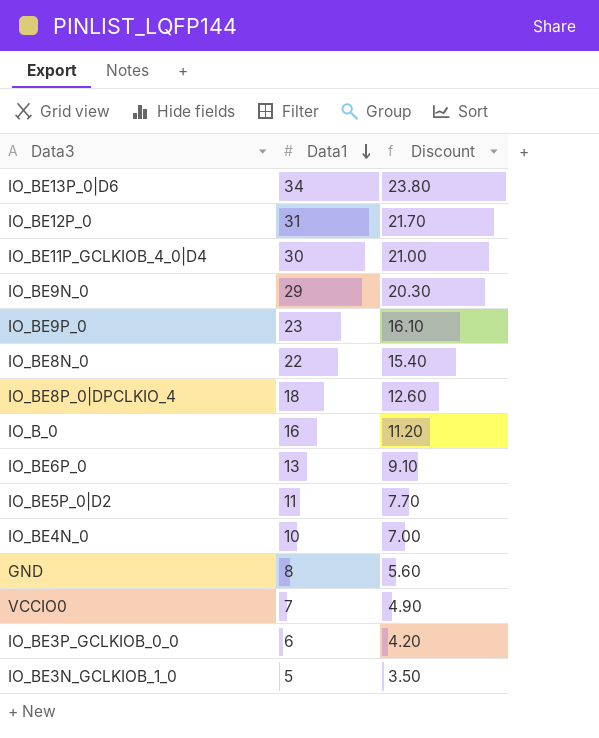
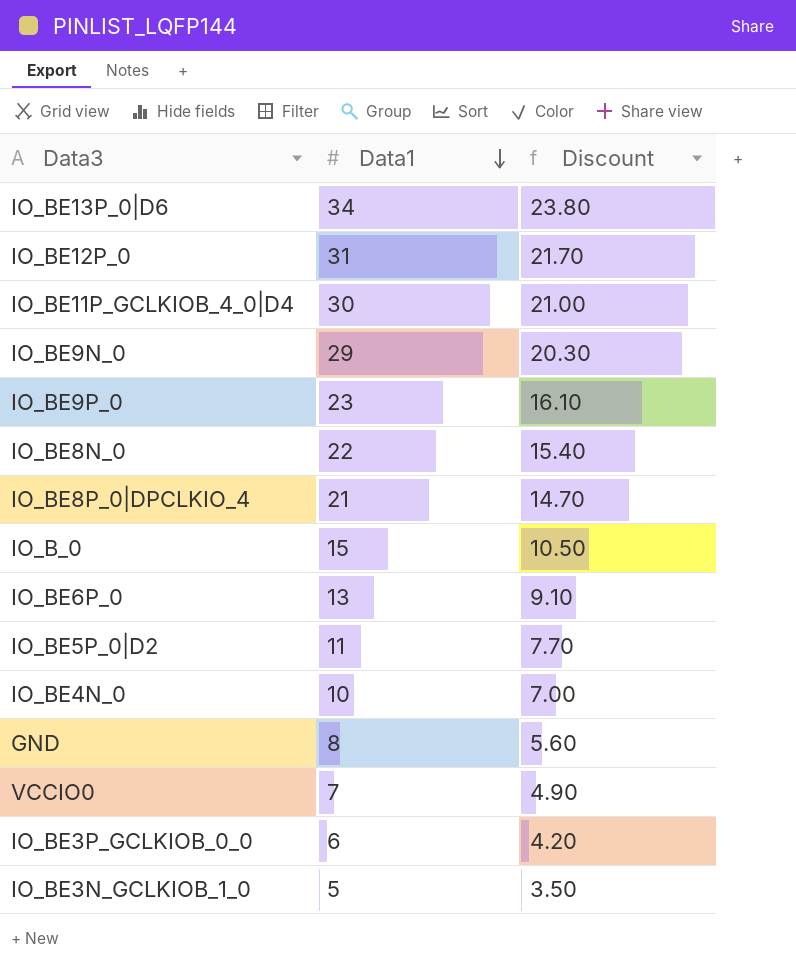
IO_BE8P_0|DPCLKIO_4 | Data1: 18 -> 21
IO_BE8P_0|DPCLKIO_4 | Discount: 12.60 -> 14.70
IO_B_0 | Data1: 16 -> 15
IO_B_0 | Discount: 11.20 -> 10.50

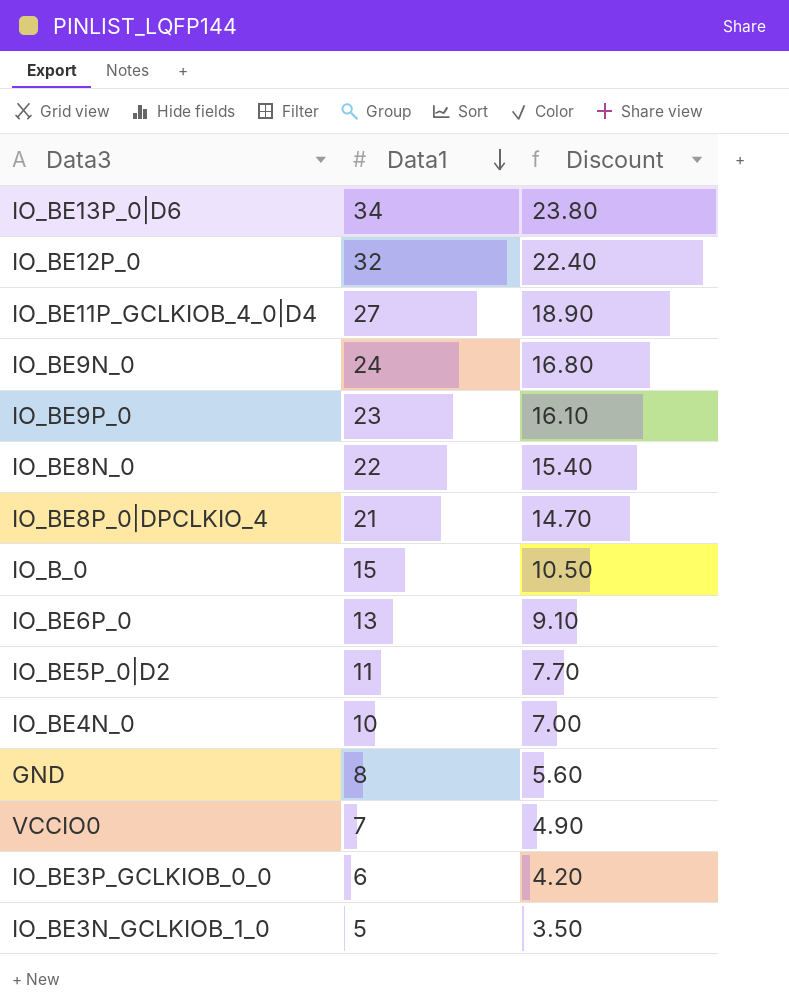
IO_BE12P_0 | Data1: 31 -> 32
IO_BE12P_0 | Discount: 21.70 -> 22.40
IO_BE11P_GCLKIOB_4_0|D4 | Data1: 30 -> 27
IO_BE11P_GCLKIOB_4_0|D4 | Discount: 21.00 -> 18.90
IO_BE9N_0 | Data1: 29 -> 24
IO_BE9N_0 | Discount: 20.30 -> 16.80

